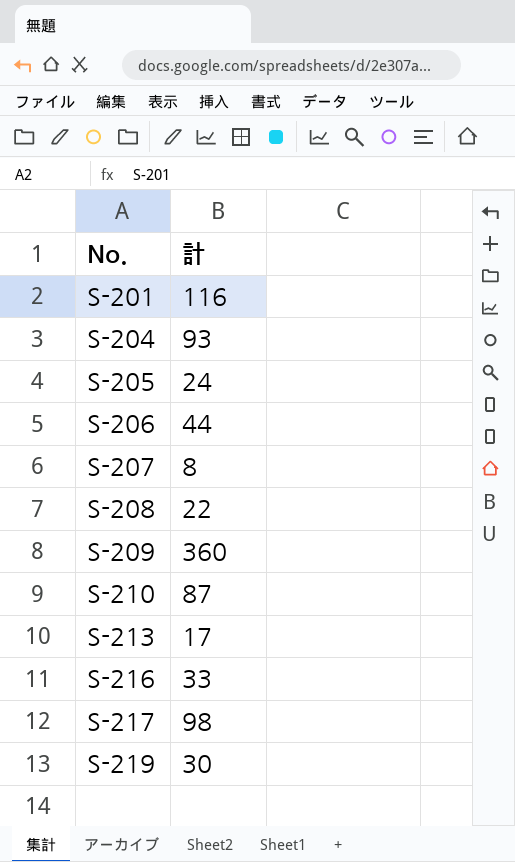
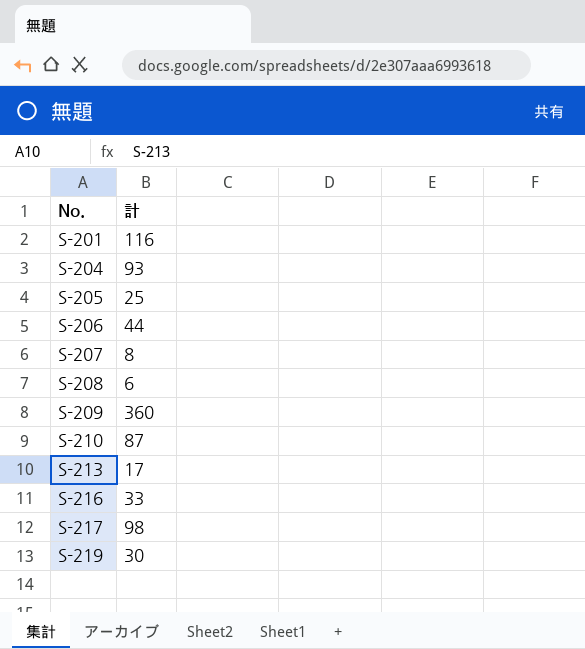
S-205 | 計: 24 -> 25
S-208 | 計: 22 -> 6

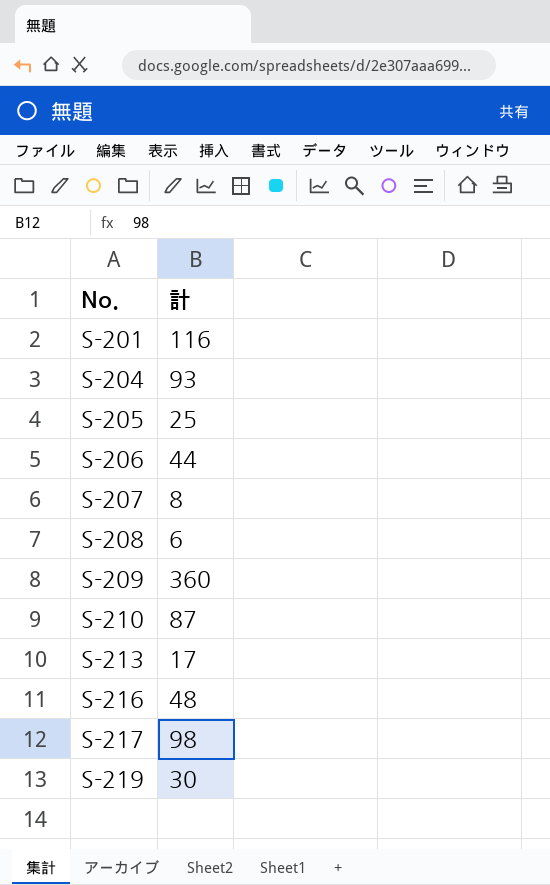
S-216 | 計: 33 -> 48

